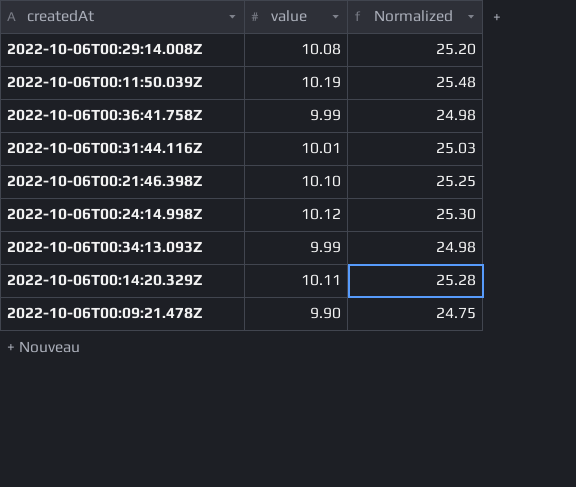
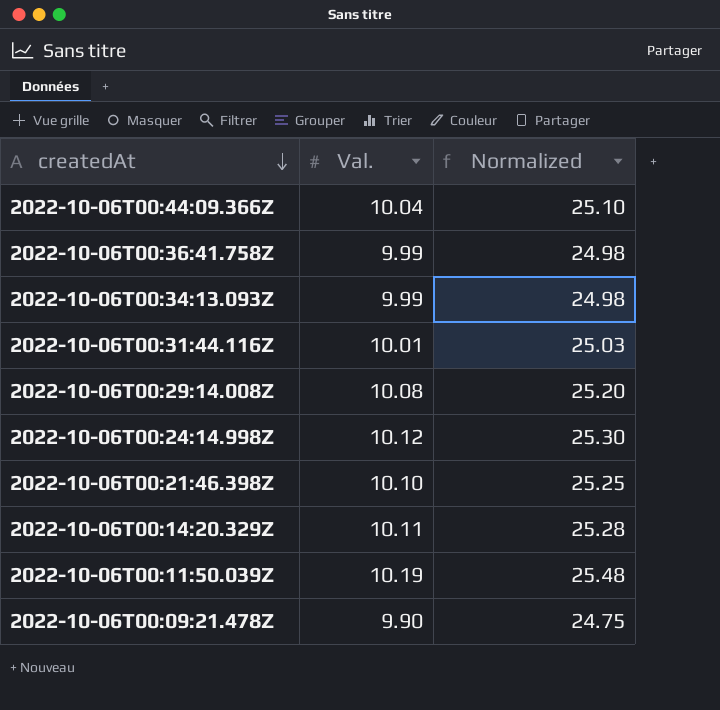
row order: none -> createdAt descending
column name: value -> Val.
row 2022-10-06T00:44:09.366Z: none -> 10.04 | 25.10

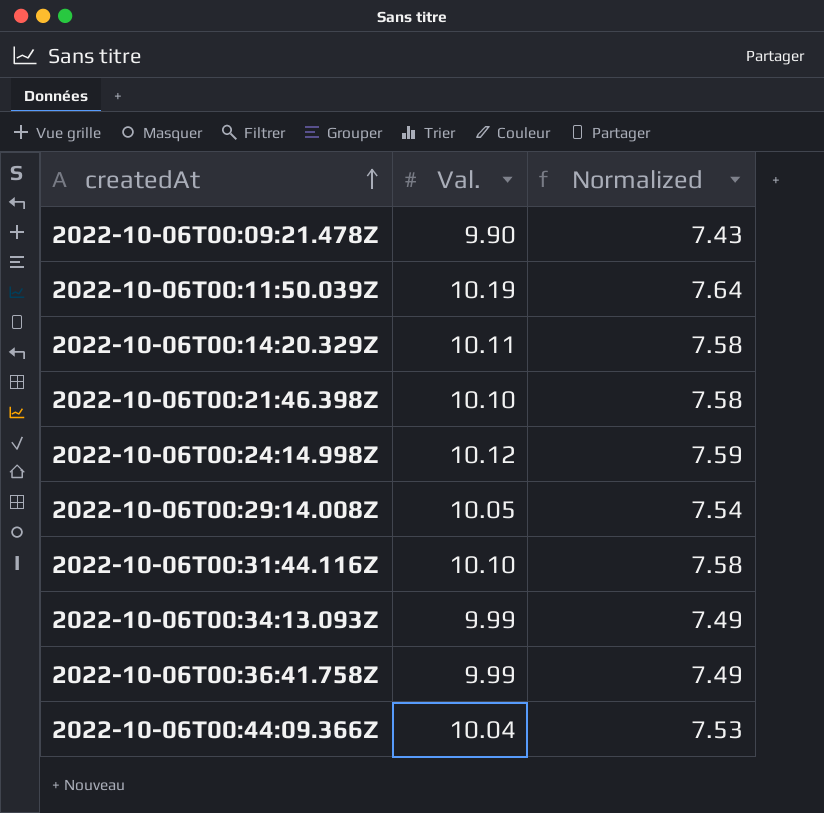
row order: createdAt descending -> createdAt ascending
column Normalized | formula: [Val.] * 2.5 -> [Val.] * 0.75
2022-10-06T00:29:14.008Z | Val.: 10.08 -> 10.05
2022-10-06T00:31:44.116Z | Val.: 10.01 -> 10.10

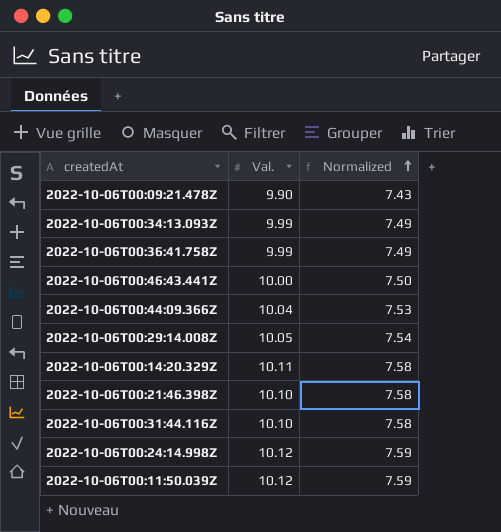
row order: createdAt ascending -> Normalized ascending
row 2022-10-06T00:46:43.441Z: none -> 10.00 | 7.50
2022-10-06T00:11:50.039Z | Val.: 10.19 -> 10.12
2022-10-06T00:11:50.039Z | Normalized: 7.64 -> 7.59

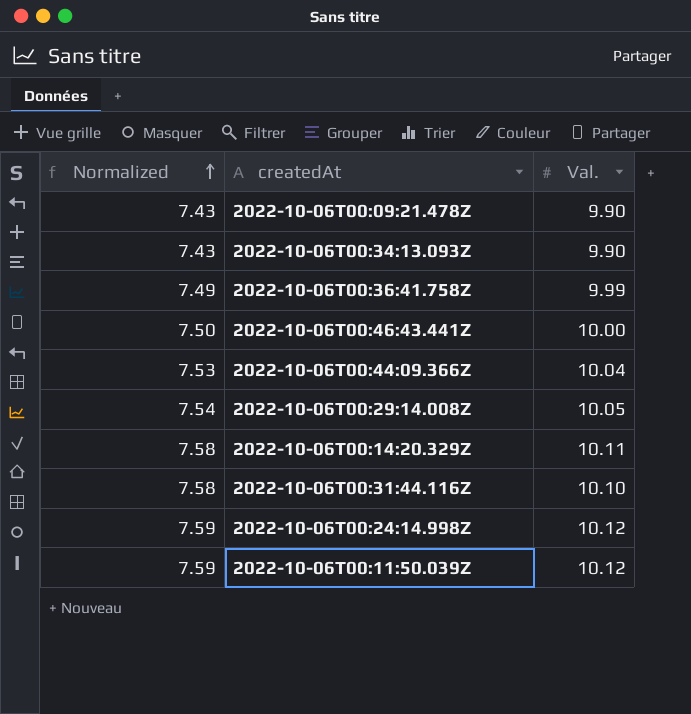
column Normalized | position: 3 -> 1
row 2022-10-06T00:21:46.398Z: 10.10 | 7.58 -> none
2022-10-06T00:34:13.093Z | Normalized: 7.49 -> 7.43
2022-10-06T00:34:13.093Z | Val.: 9.99 -> 9.90

